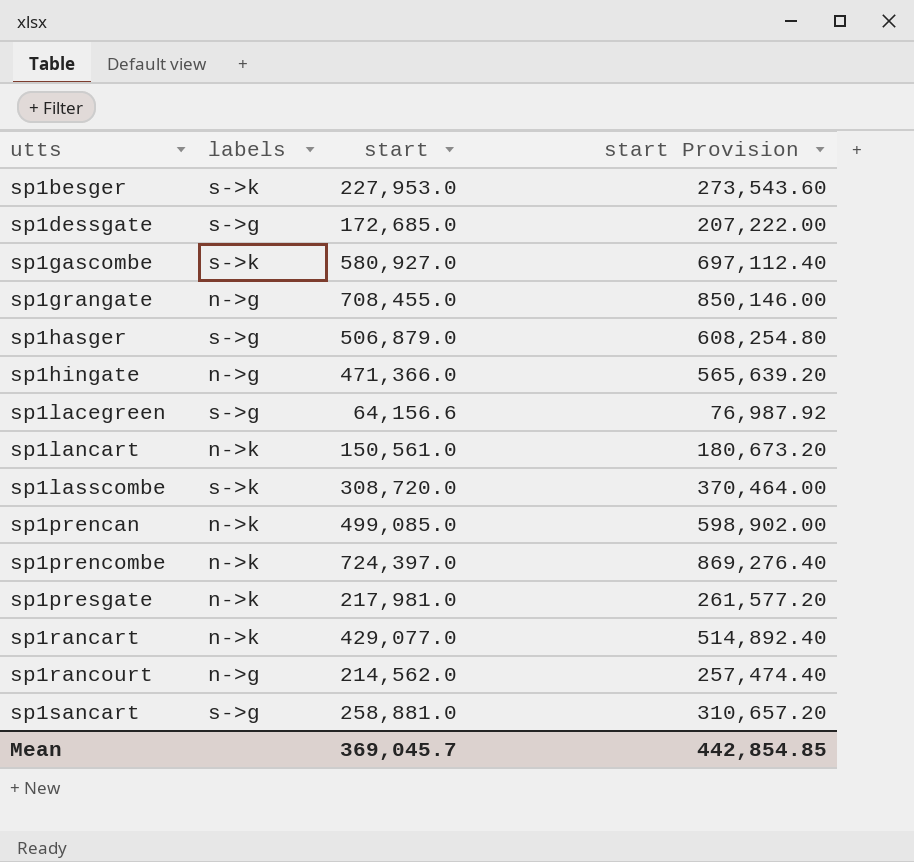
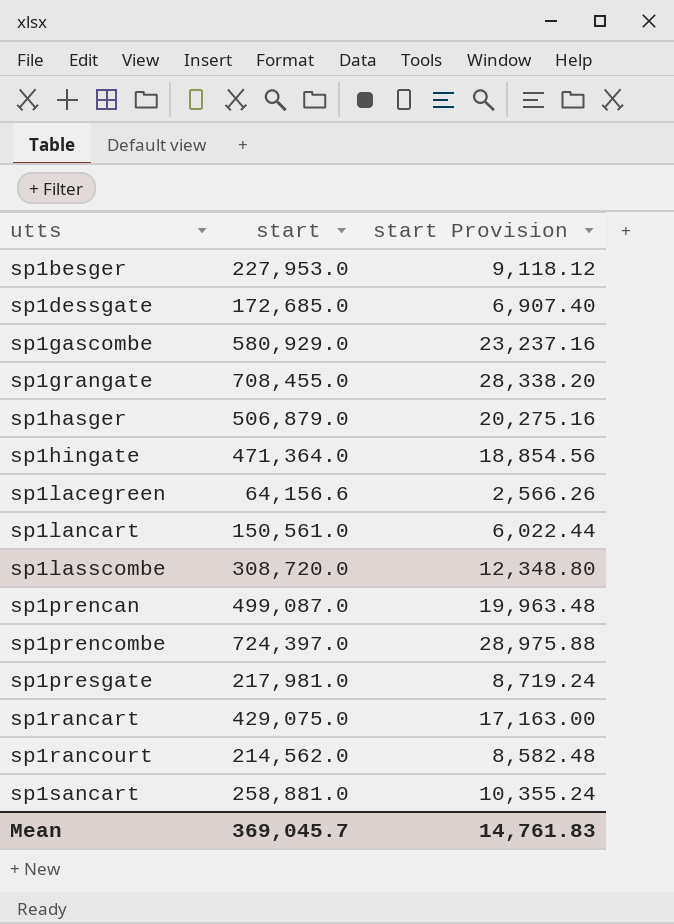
column labels | position: 2 -> none
column start Provision | formula: [start] * 1.2 -> [start] * 0.04
sp1gascombe | start: 580,927.0 -> 580,929.0
sp1hingate | start: 471,366.0 -> 471,364.0
sp1prencan | start: 499,085.0 -> 499,087.0
sp1rancart | start: 429,077.0 -> 429,075.0
Mean | start Provision: 442,854.85 -> 14,761.83

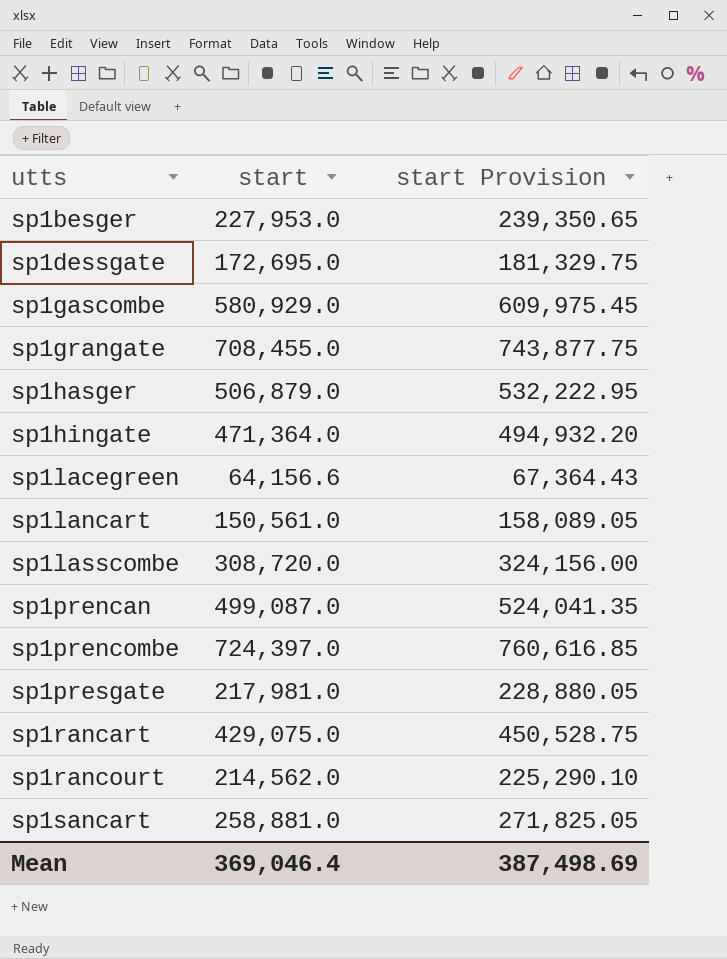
column start Provision | formula: [start] * 0.04 -> [start] * 1.05
sp1dessgate | start: 172,685.0 -> 172,695.0
Mean | start: 369,045.7 -> 369,046.4
Mean | start Provision: 14,761.83 -> 387,498.69

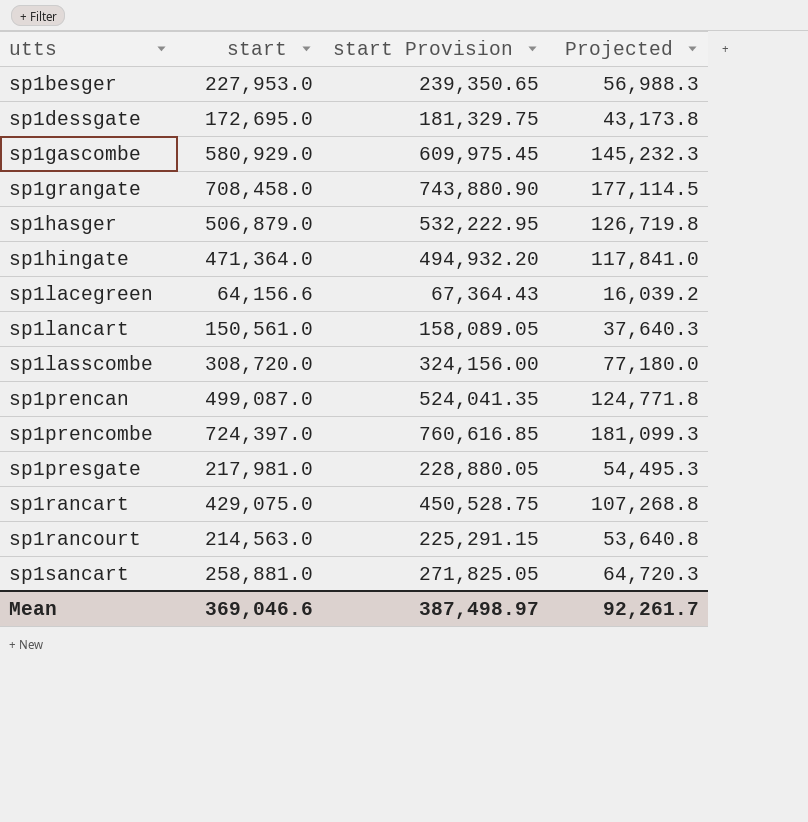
column Projected | formula: none -> [start] * 0.25
sp1grangate | start: 708,455.0 -> 708,458.0
sp1grangate | start Provision: 743,877.75 -> 743,880.90
sp1rancourt | start: 214,562.0 -> 214,563.0
sp1rancourt | start Provision: 225,290.10 -> 225,291.15
Mean | start: 369,046.4 -> 369,046.6
Mean | start Provision: 387,498.69 -> 387,498.97

